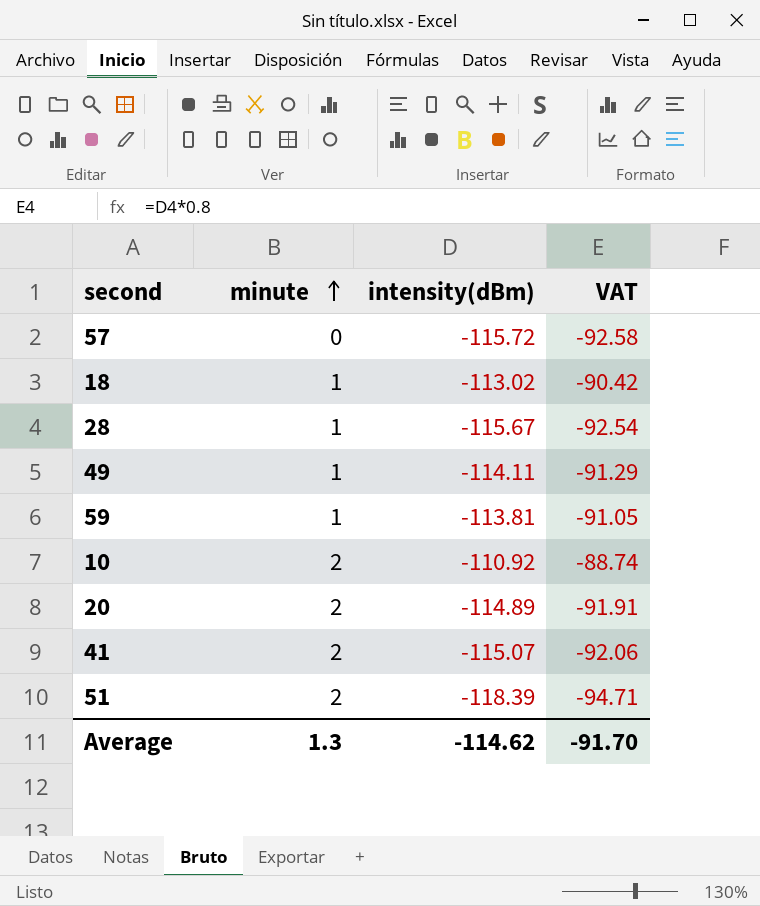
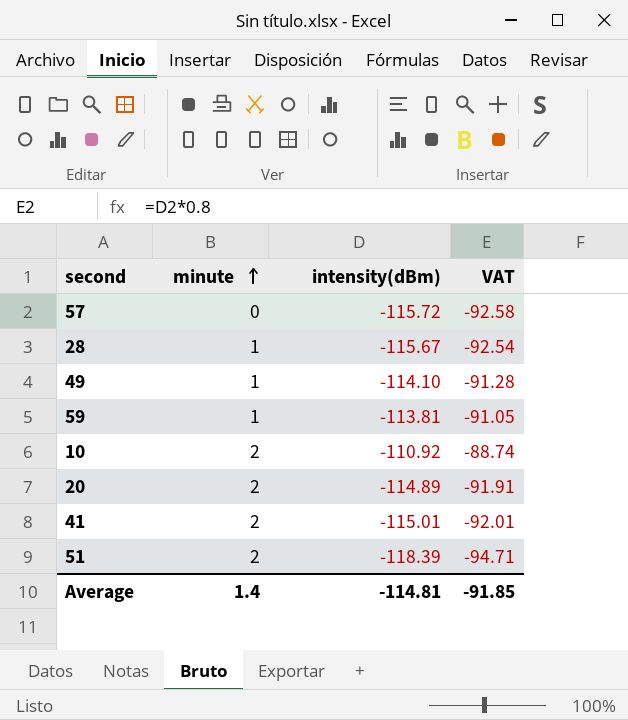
row 18: 1 | -113.02 | -90.42 -> none
49 | intensity(dBm): -114.11 -> -114.10
49 | VAT: -91.29 -> -91.28
41 | intensity(dBm): -115.07 -> -115.01
41 | VAT: -92.06 -> -92.01
Average | minute: 1.3 -> 1.4
Average | intensity(dBm): -114.62 -> -114.81
Average | VAT: -91.70 -> -91.85

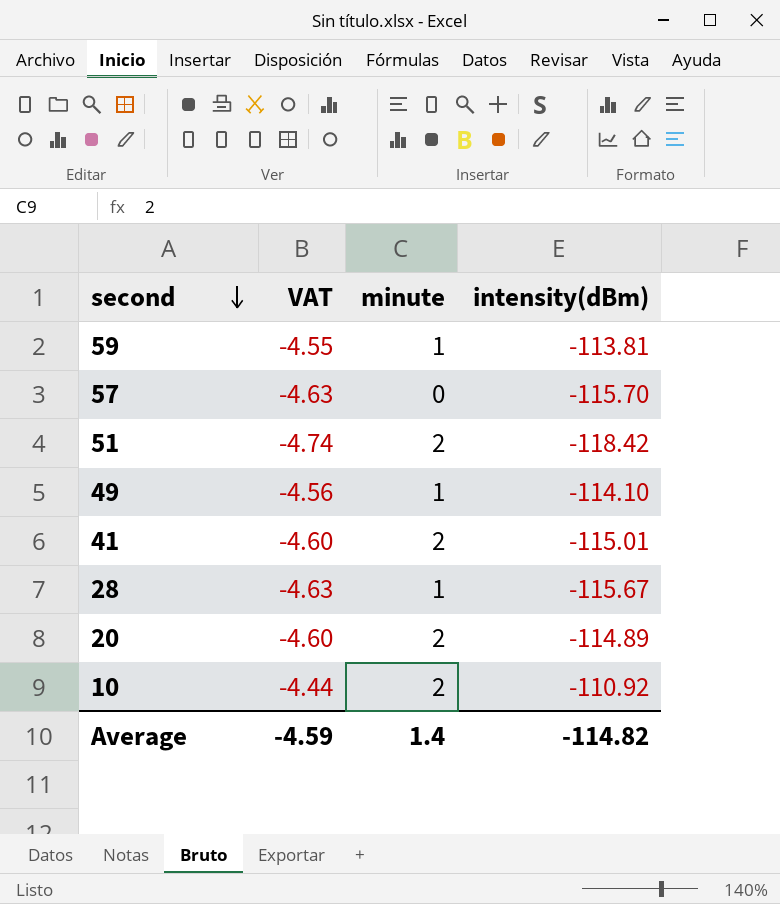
row order: minute ascending -> second descending
column VAT | formula: [intensity(dBm)] * 0.8 -> [intensity(dBm)] * 0.04
column VAT | position: 4 -> 2
57 | intensity(dBm): -115.72 -> -115.70
51 | intensity(dBm): -118.39 -> -118.42
Average | VAT: -91.85 -> -4.59
Average | intensity(dBm): -114.81 -> -114.82

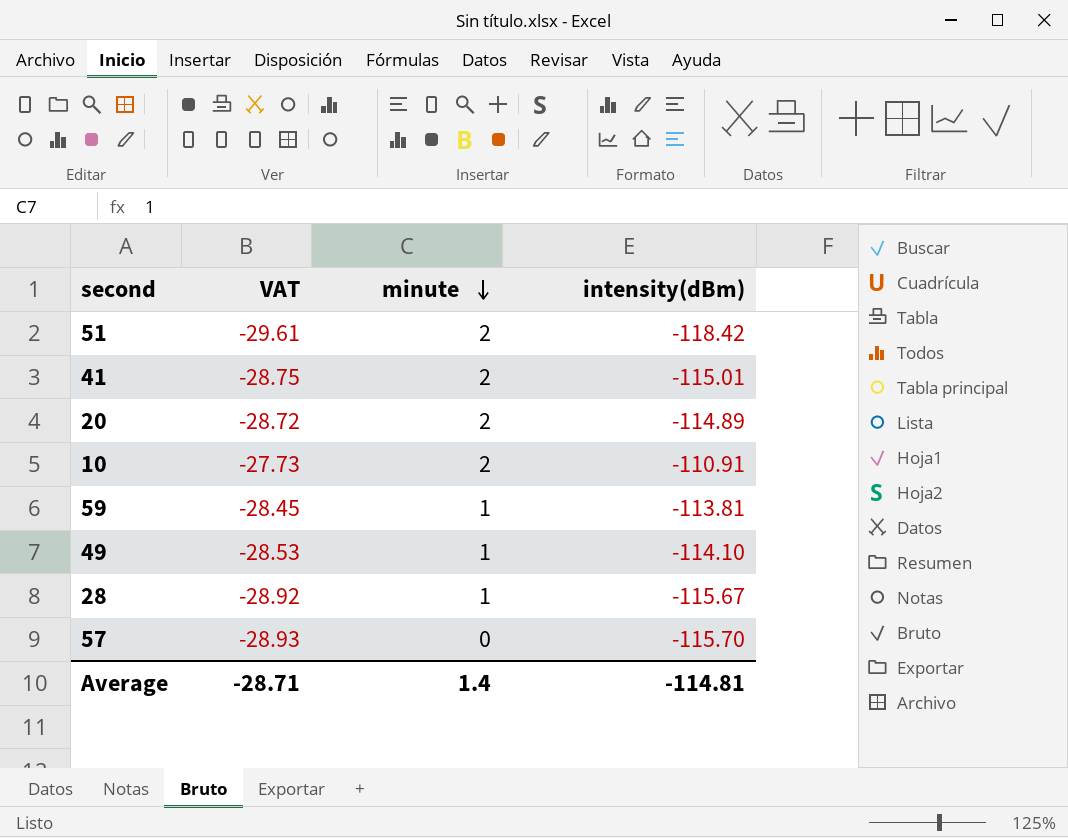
row order: second descending -> minute descending
column VAT | formula: [intensity(dBm)] * 0.04 -> [intensity(dBm)] * 0.25
10 | intensity(dBm): -110.92 -> -110.91
Average | VAT: -4.59 -> -28.71
Average | intensity(dBm): -114.82 -> -114.81

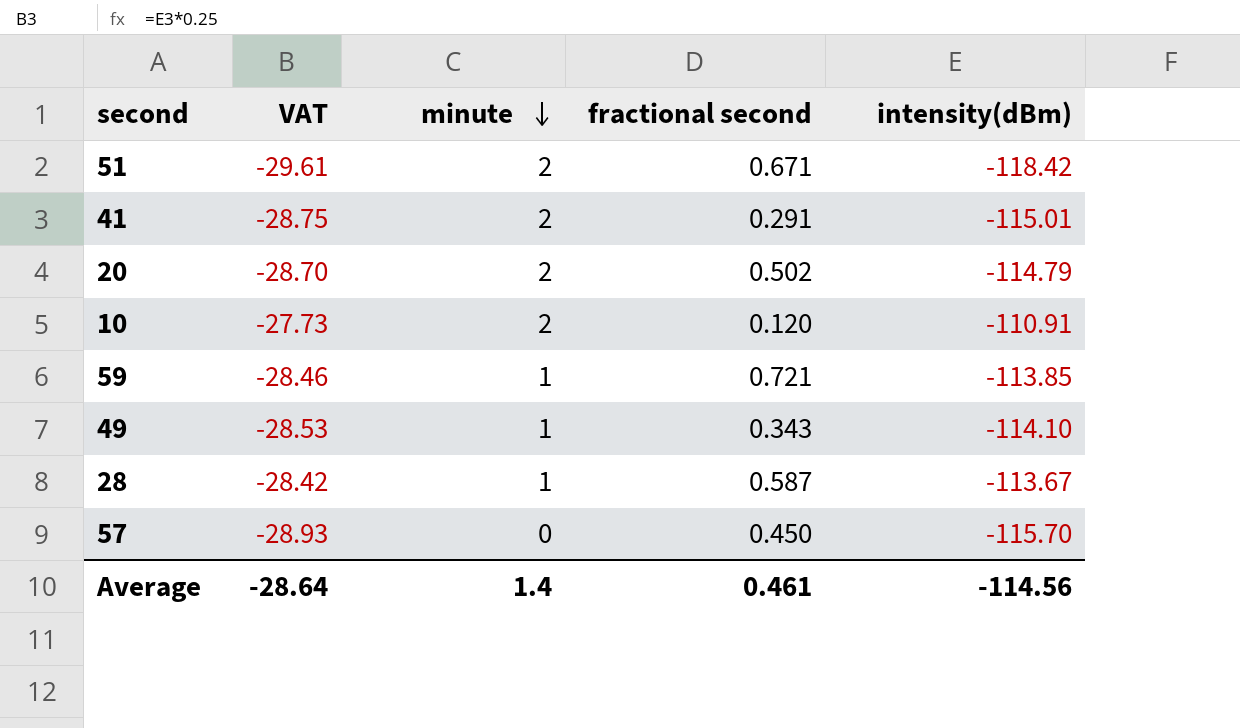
column fractional second | position: none -> 4
20 | VAT: -28.72 -> -28.70
20 | intensity(dBm): -114.89 -> -114.79
59 | VAT: -28.45 -> -28.46
59 | intensity(dBm): -113.81 -> -113.85
28 | VAT: -28.92 -> -28.42
28 | intensity(dBm): -115.67 -> -113.67
Average | VAT: -28.71 -> -28.64
Average | intensity(dBm): -114.81 -> -114.56

